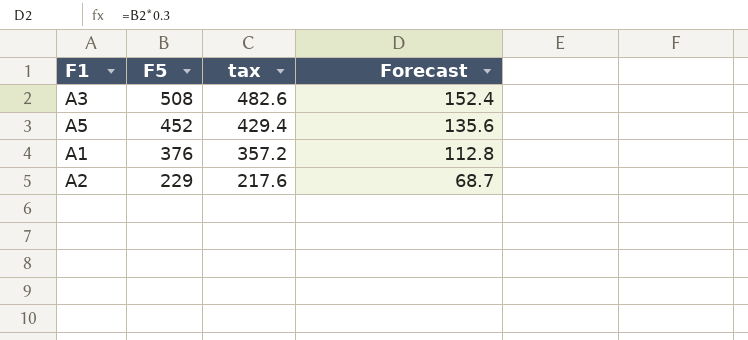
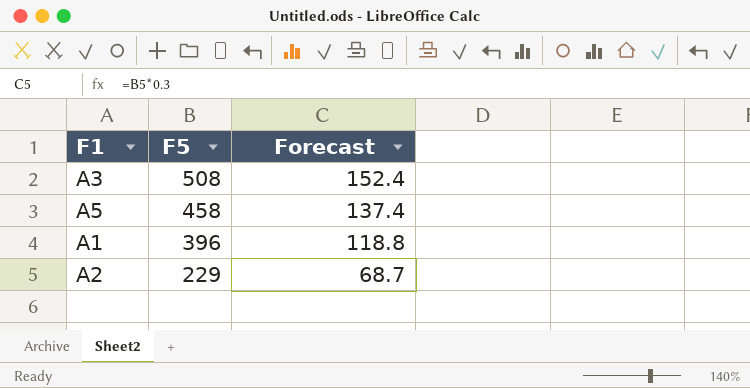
column tax | formula: [F5] * 0.95 -> none
A5 | F5: 452 -> 458
A5 | Forecast: 135.6 -> 137.4
A1 | F5: 376 -> 396
A1 | Forecast: 112.8 -> 118.8

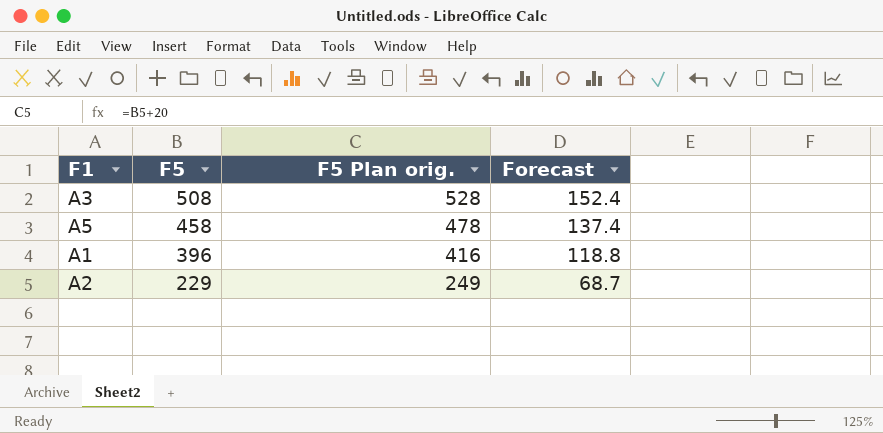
column F5 Plan orig. | formula: none -> [F5] + 20

